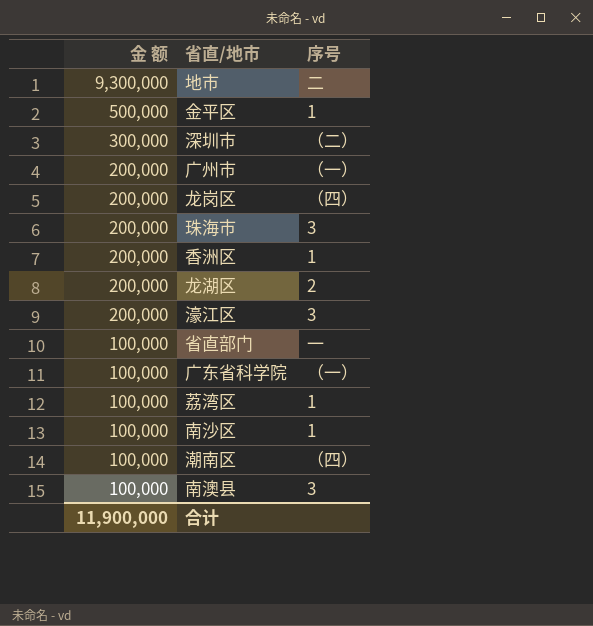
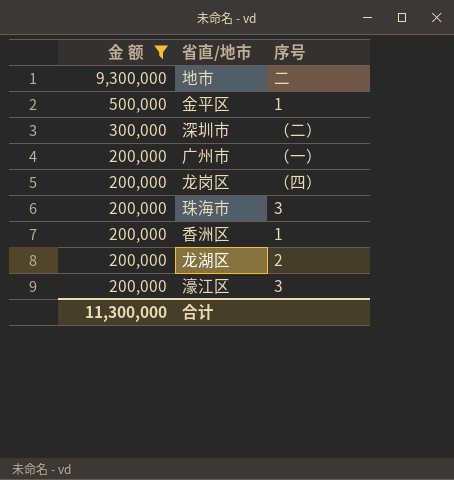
filter: none -> 金 额 != 100,000
合计 | 金 额: 11,900,000 -> 11,300,000

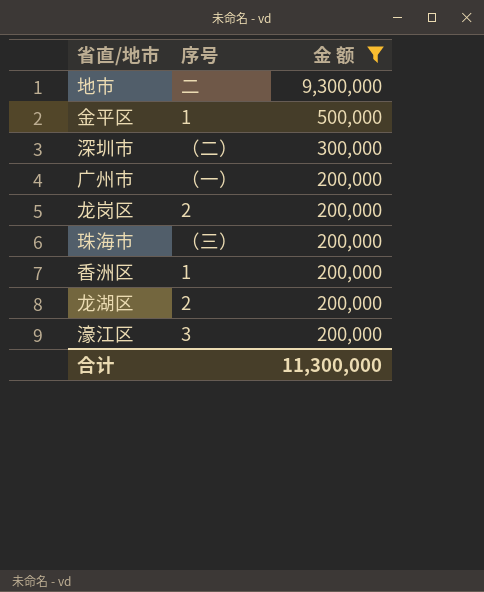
column 金 额 | position: 1 -> 3
龙岗区 | 序号: （四） -> 2
珠海市 | 序号: 3 -> （三）

